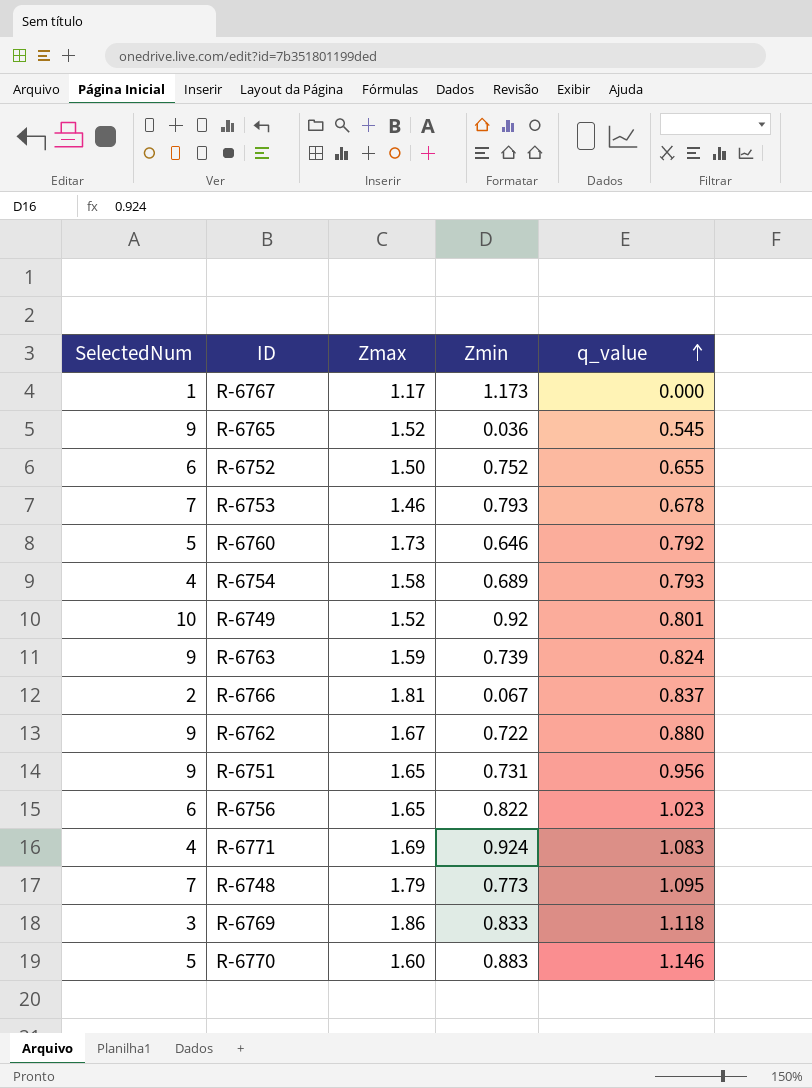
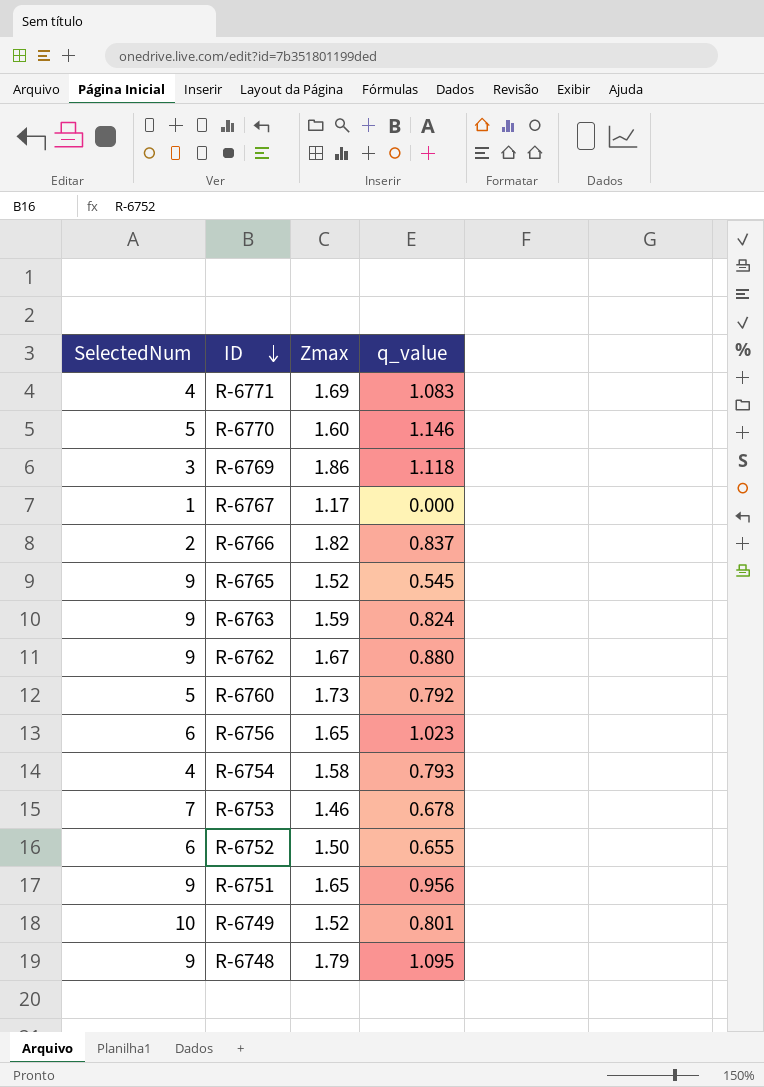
row order: q_value ascending -> ID descending
column Zmin | position: 4 -> none
R-6766 | Zmax: 1.81 -> 1.82
R-6748 | SelectedNum: 7 -> 9

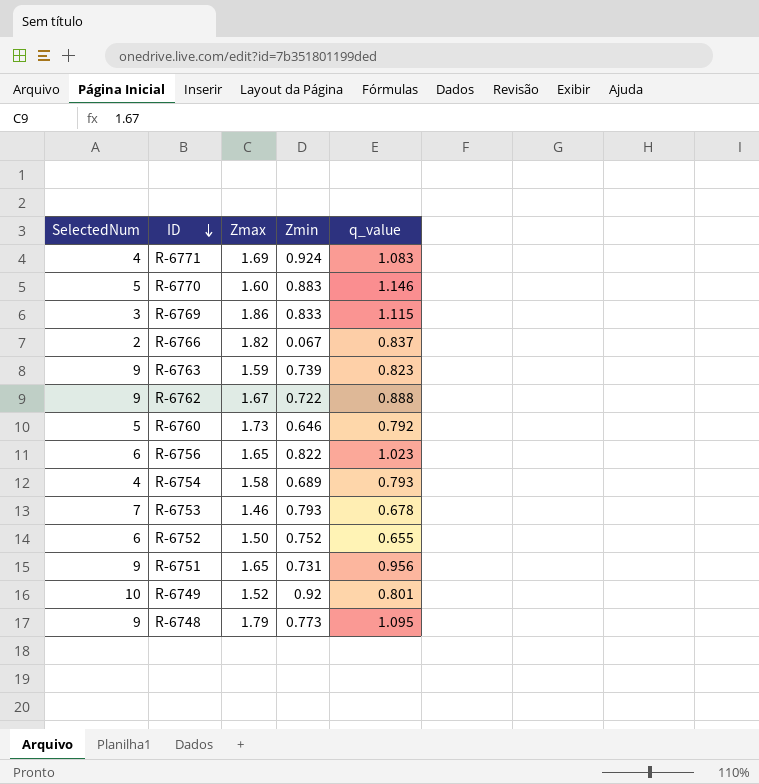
column Zmin | position: none -> 4
row R-6767: 1 | 1.17 | 0.000 -> none
row R-6765: 9 | 1.52 | 0.545 -> none
R-6769 | q_value: 1.118 -> 1.115
R-6763 | q_value: 0.824 -> 0.823
R-6762 | q_value: 0.880 -> 0.888

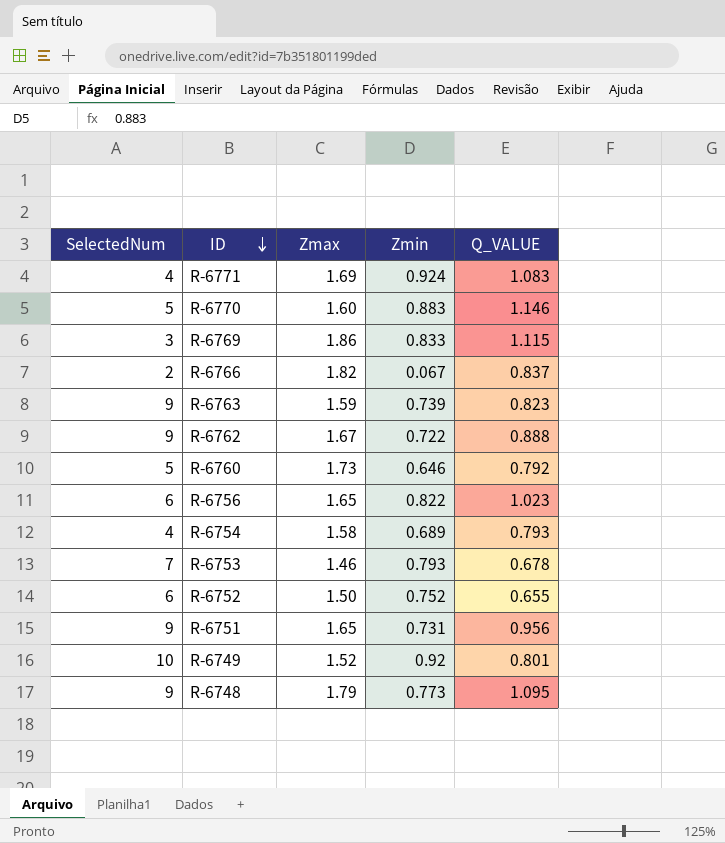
column name: q_value -> Q_VALUE

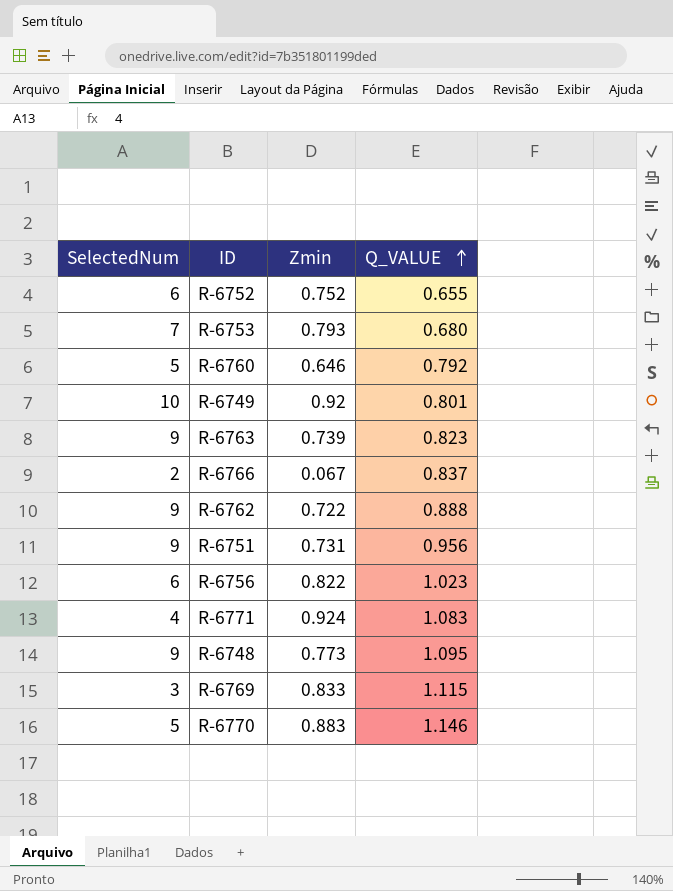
row order: ID descending -> Q_VALUE ascending
column Zmax | position: 3 -> none
row R-6754: 4 | 1.58 | 0.689 | 0.793 -> none
R-6753 | Q_VALUE: 0.678 -> 0.680

